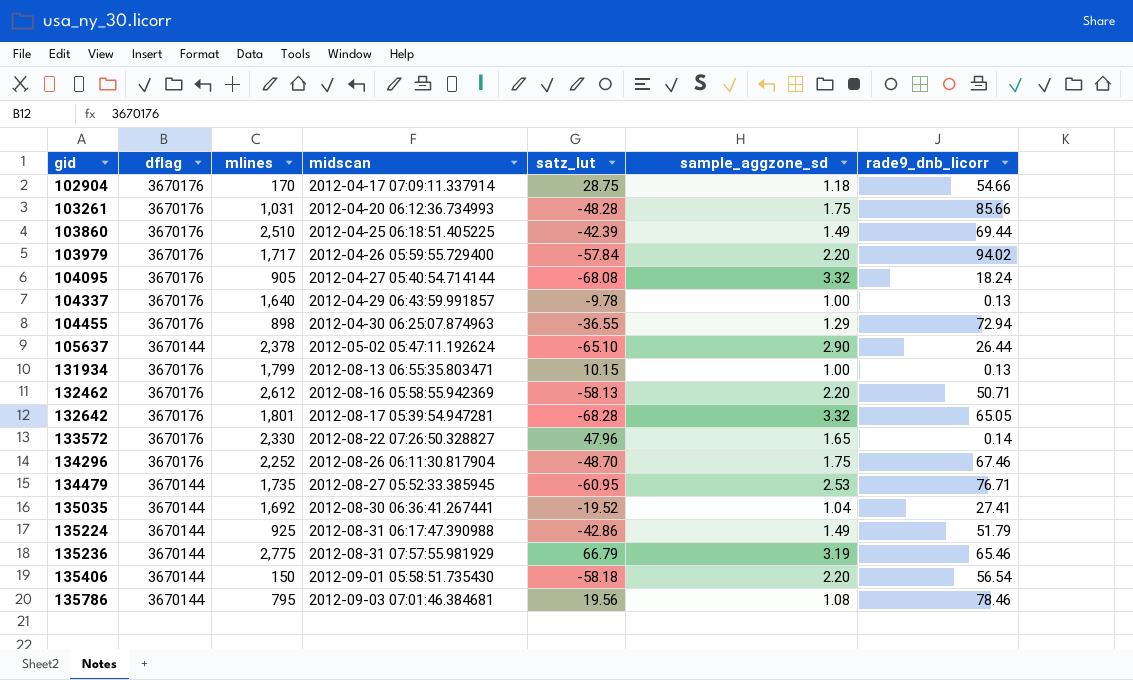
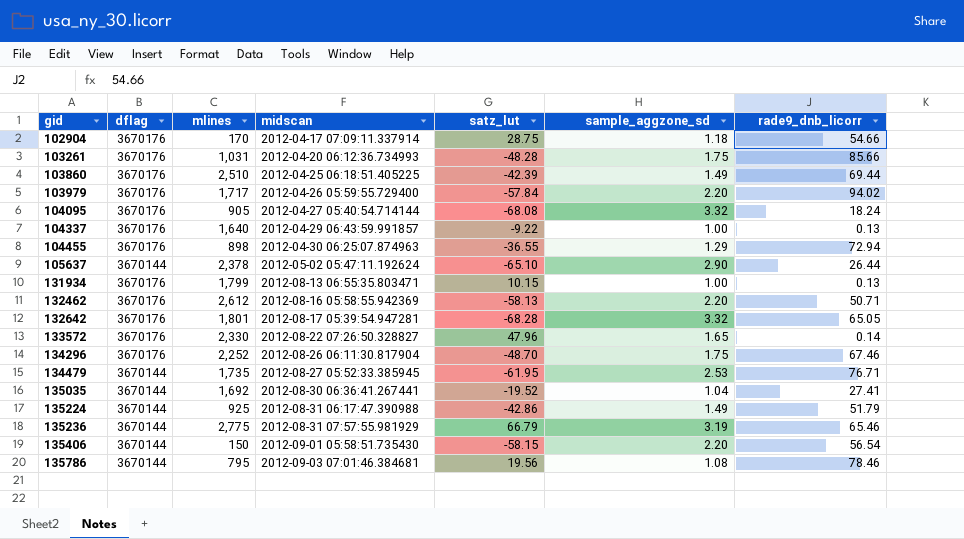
104337 | satz_lut: -9.78 -> -9.22
134479 | satz_lut: -60.95 -> -61.95
135406 | satz_lut: -58.18 -> -58.15

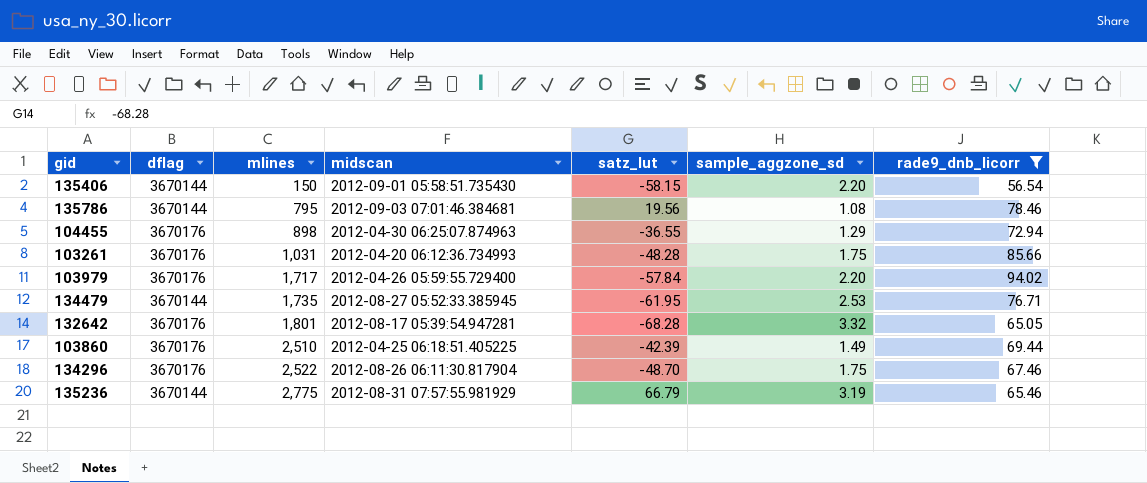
filter: none -> rade9_dnb_licorr >= 56.54
row order: gid ascending -> mlines ascending
134296 | mlines: 2,252 -> 2,522

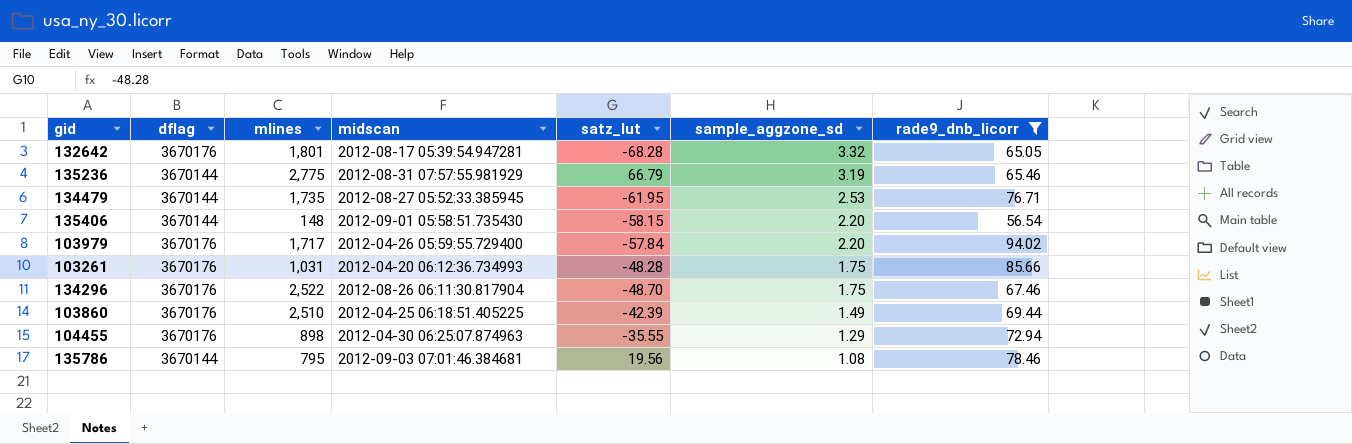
row order: mlines ascending -> sample_aggzone_sd descending
135406 | mlines: 150 -> 148
104455 | satz_lut: -36.55 -> -35.55

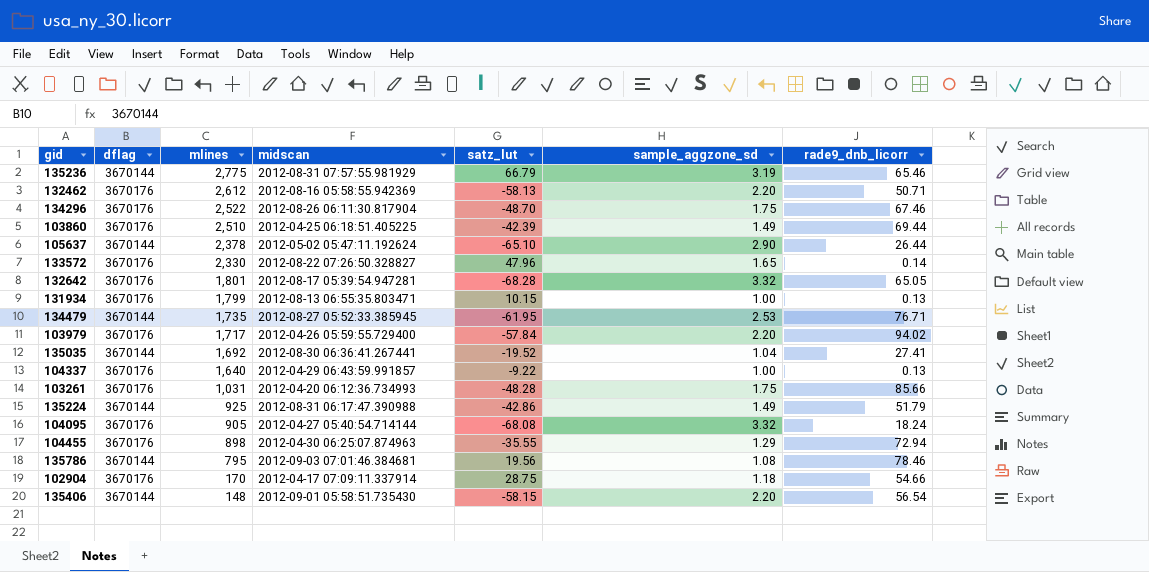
filter: rade9_dnb_licorr >= 56.54 -> none
row order: sample_aggzone_sd descending -> mlines descending

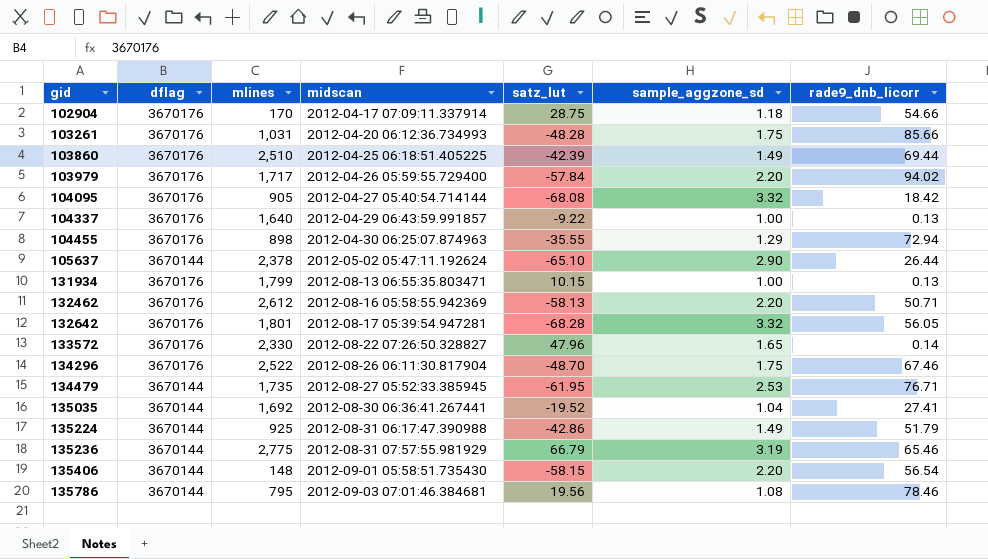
row order: mlines descending -> gid ascending
104095 | rade9_dnb_licorr: 18.24 -> 18.42
132642 | rade9_dnb_licorr: 65.05 -> 56.05

